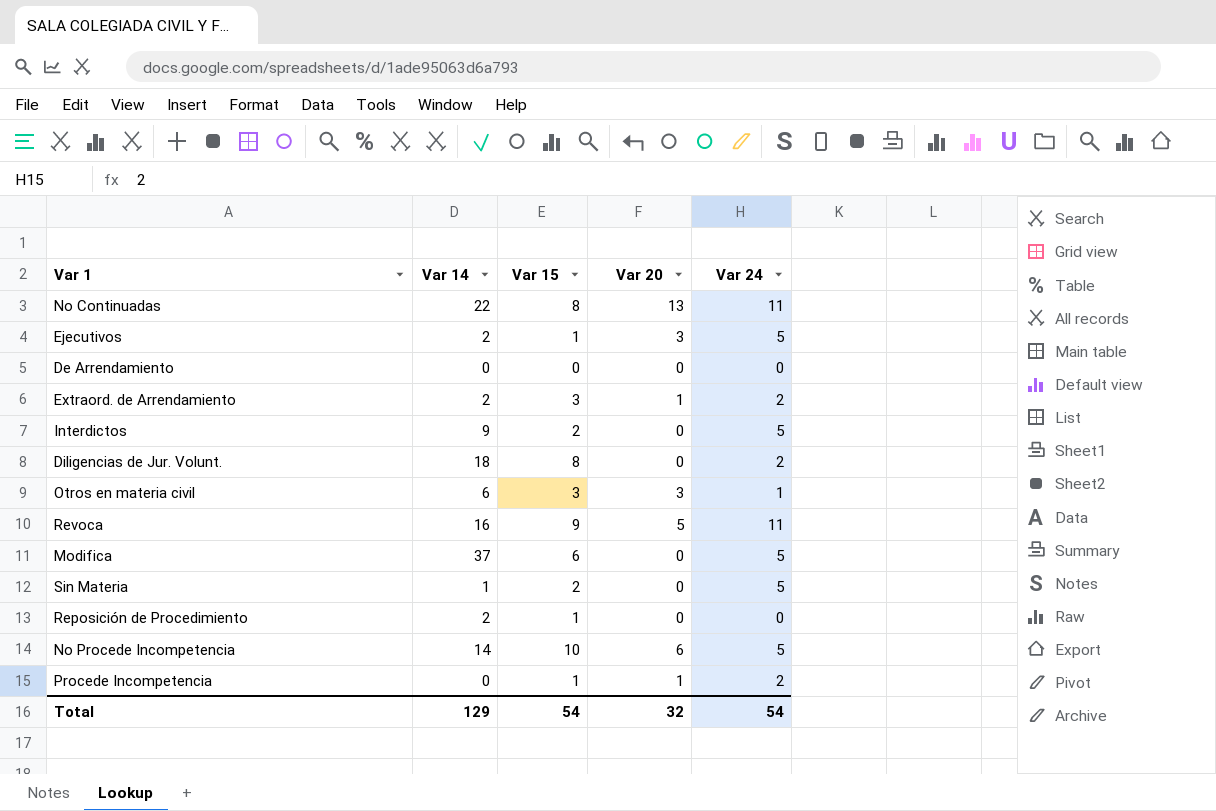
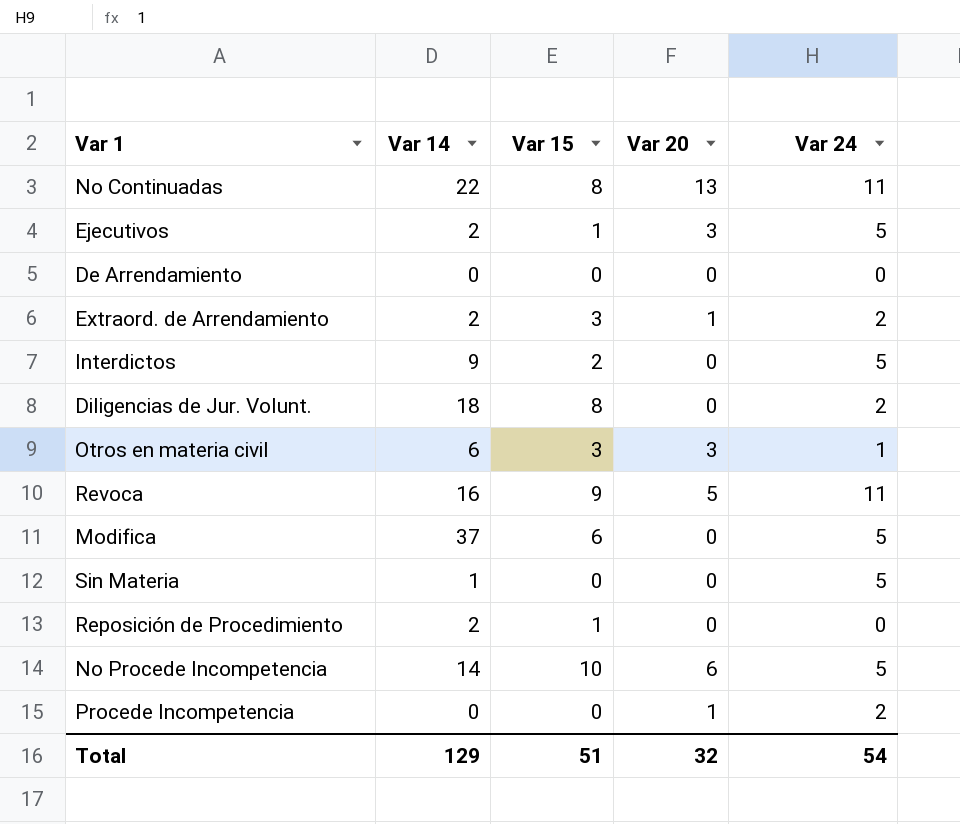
Sin Materia | Var 15: 2 -> 0
Procede Incompetencia | Var 15: 1 -> 0
Total | Var 15: 54 -> 51

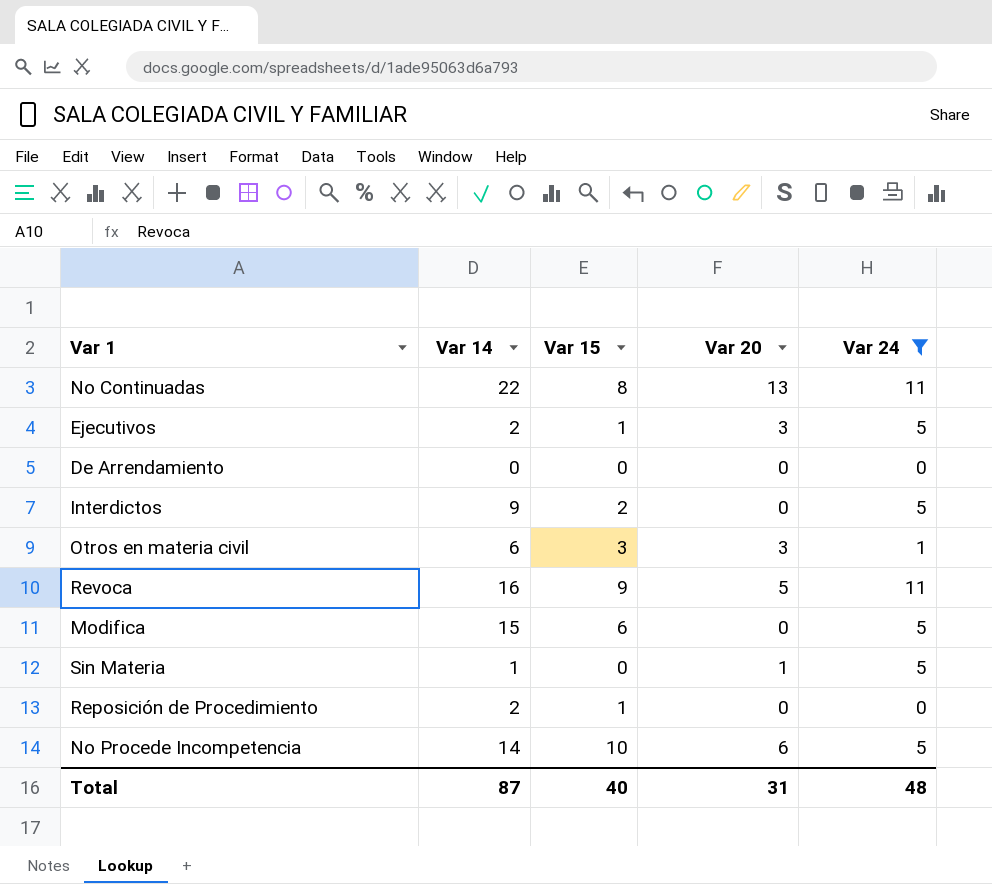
filter: none -> Var 24 != 2
Modifica | Var 14: 37 -> 15
Sin Materia | Var 20: 0 -> 1
Total | Var 14: 129 -> 87
Total | Var 15: 51 -> 40
Total | Var 20: 32 -> 31
Total | Var 24: 54 -> 48

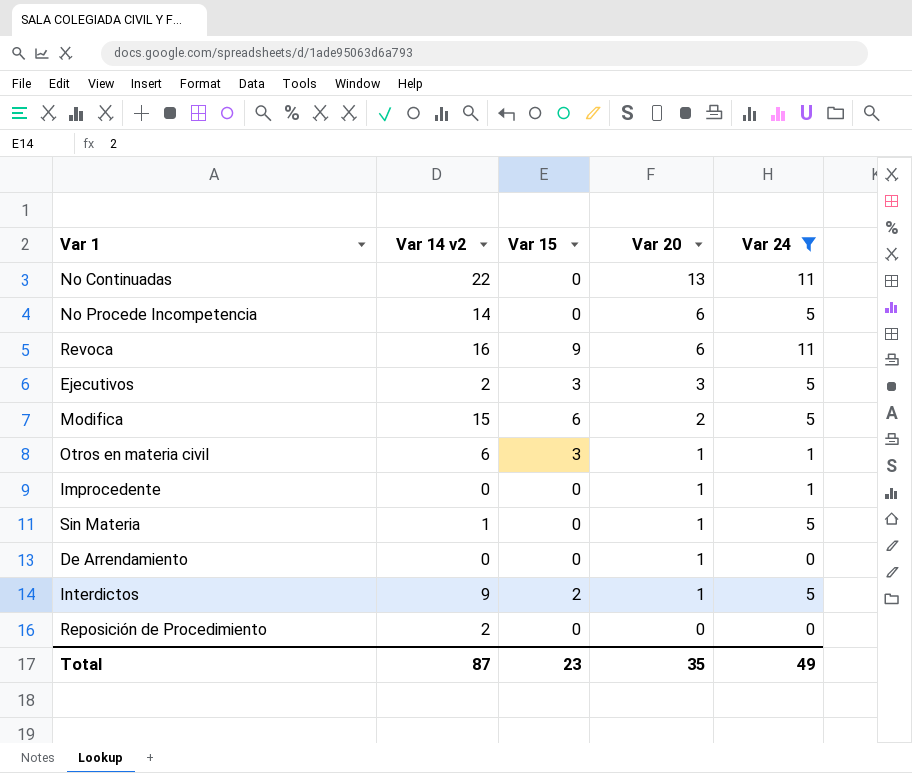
row order: none -> Var 20 descending
column name: Var 14 -> Var 14 v2
No Continuadas | Var 15: 8 -> 0
No Procede Incompetencia | Var 15: 10 -> 0
Revoca | Var 20: 5 -> 6
Ejecutivos | Var 15: 1 -> 3
Modifica | Var 20: 0 -> 2
Otros en materia civil | Var 20: 3 -> 1
row Improcedente: none -> 0 | 0 | 1 | 1
De Arrendamiento | Var 20: 0 -> 1
Interdictos | Var 20: 0 -> 1
Reposición de Procedimiento | Var 15: 1 -> 0
Total | Var 15: 40 -> 23
Total | Var 20: 31 -> 35
Total | Var 24: 48 -> 49

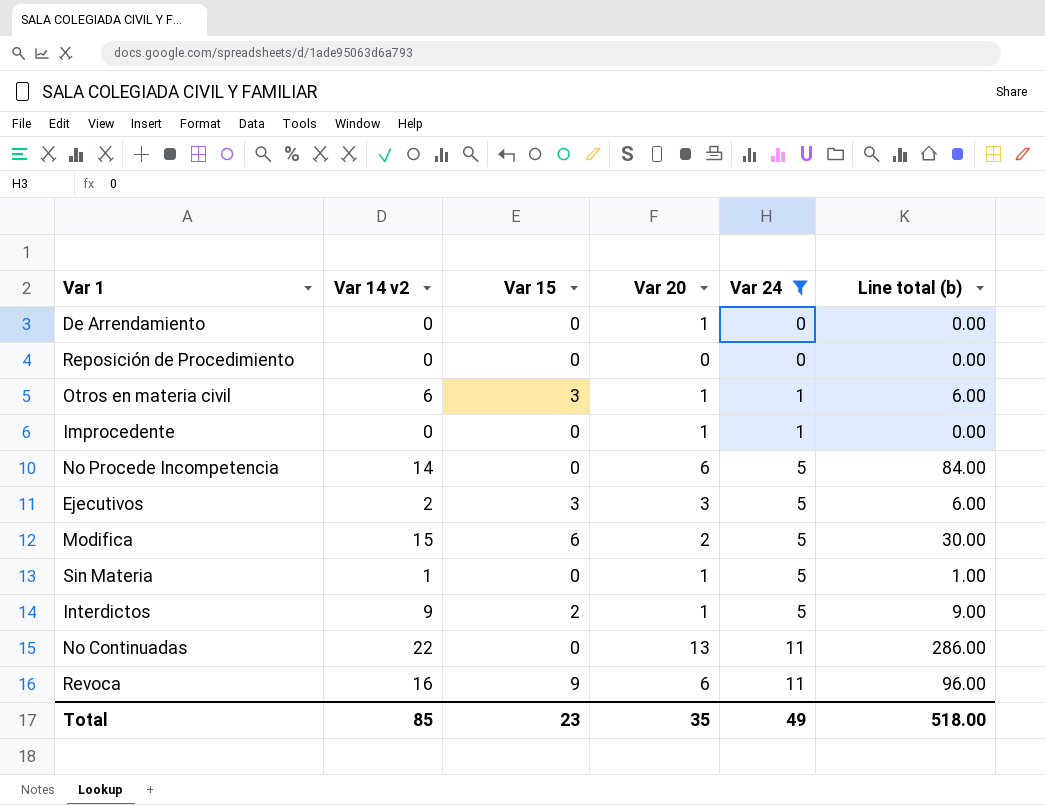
row order: Var 20 descending -> Var 24 ascending
column Line total (b) | formula: none -> [Var 14 v2] * [Var 20]
Reposición de Procedimiento | Var 14 v2: 2 -> 0
Total | Var 14 v2: 87 -> 85

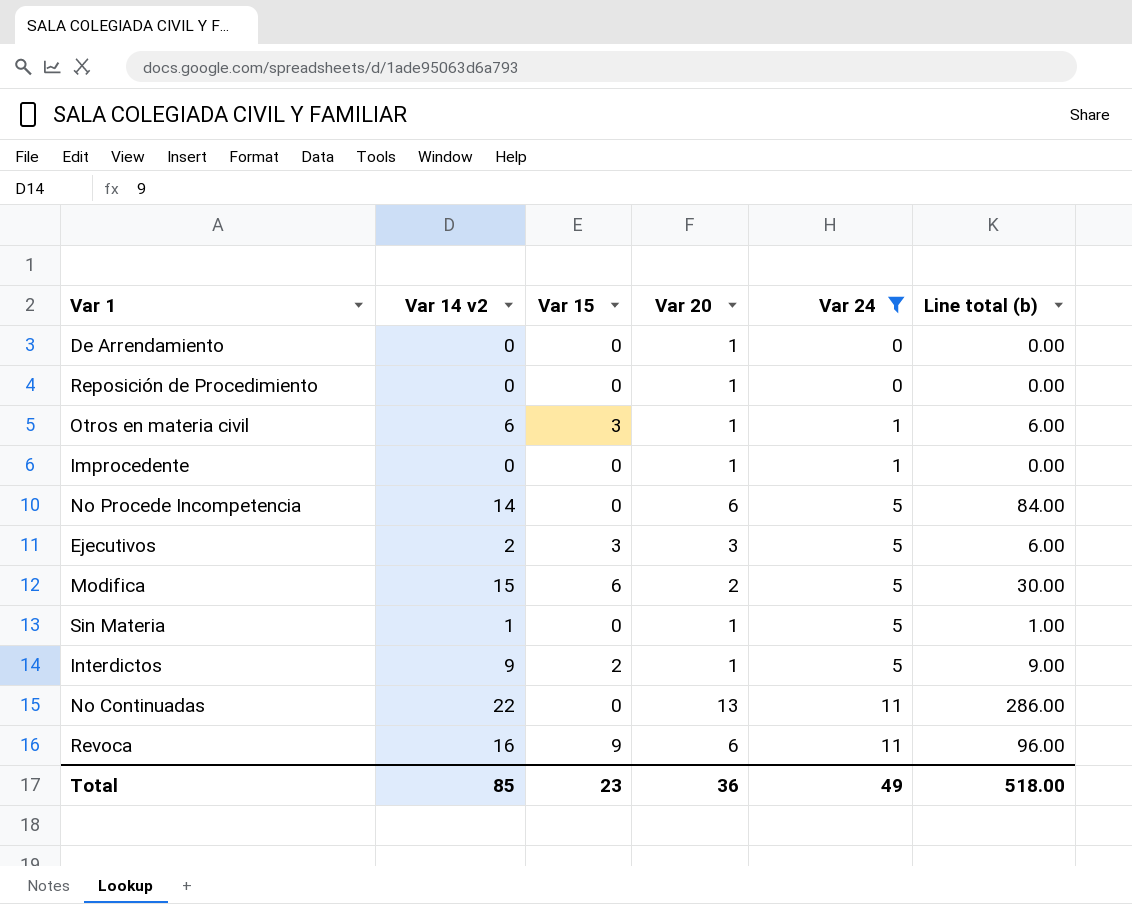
Reposición de Procedimiento | Var 20: 0 -> 1
Total | Var 20: 35 -> 36

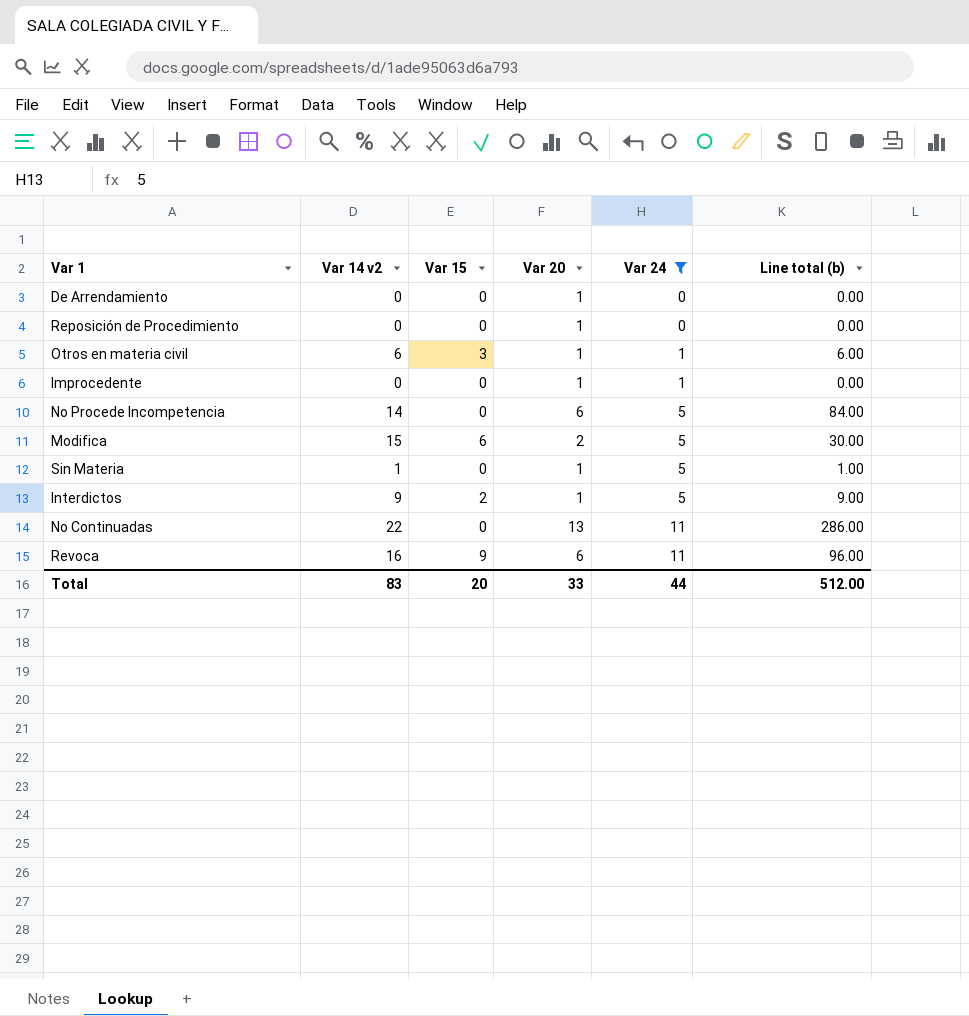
row Ejecutivos: 2 | 3 | 3 | 5 | 6.00 -> none
Total | Var 14 v2: 85 -> 83
Total | Var 15: 23 -> 20
Total | Var 20: 36 -> 33
Total | Var 24: 49 -> 44
Total | Line total (b): 518.00 -> 512.00

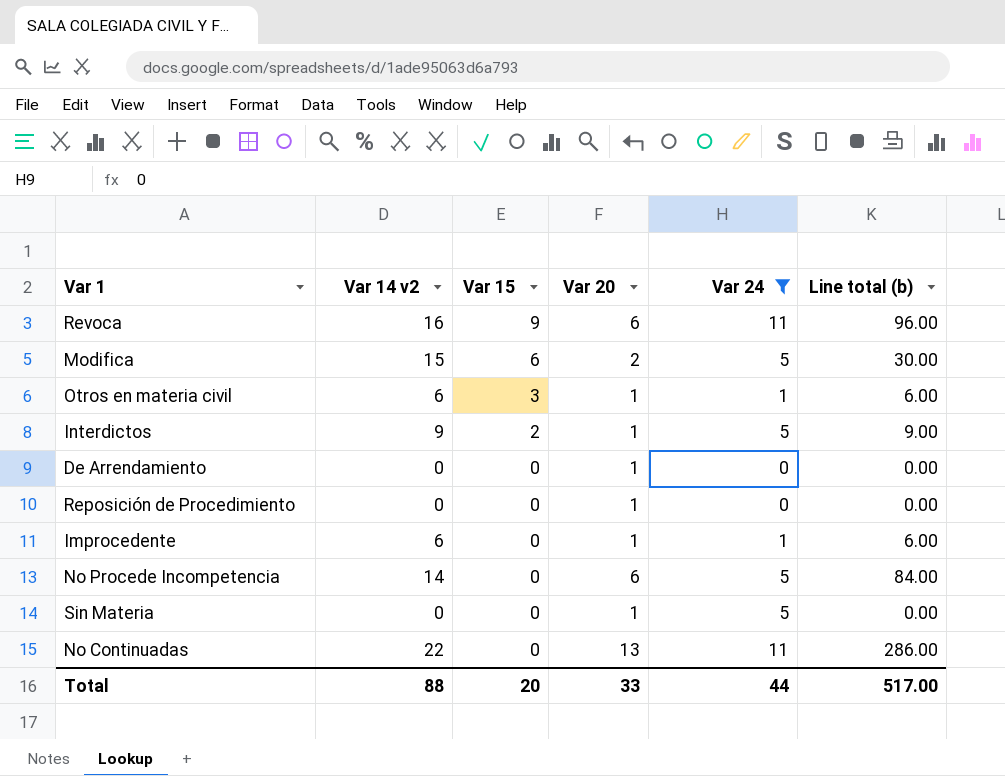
row order: Var 24 ascending -> Var 15 descending
Improcedente | Var 14 v2: 0 -> 6
Improcedente | Line total (b): 0.00 -> 6.00
Sin Materia | Var 14 v2: 1 -> 0
Sin Materia | Line total (b): 1.00 -> 0.00
Total | Var 14 v2: 83 -> 88
Total | Line total (b): 512.00 -> 517.00

